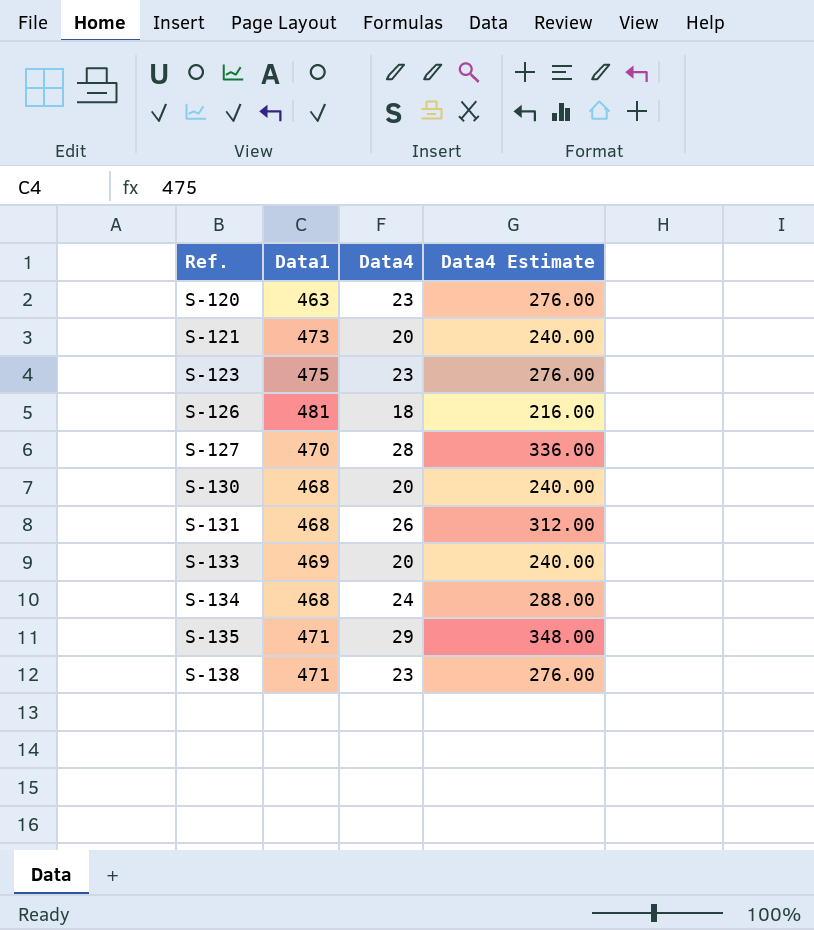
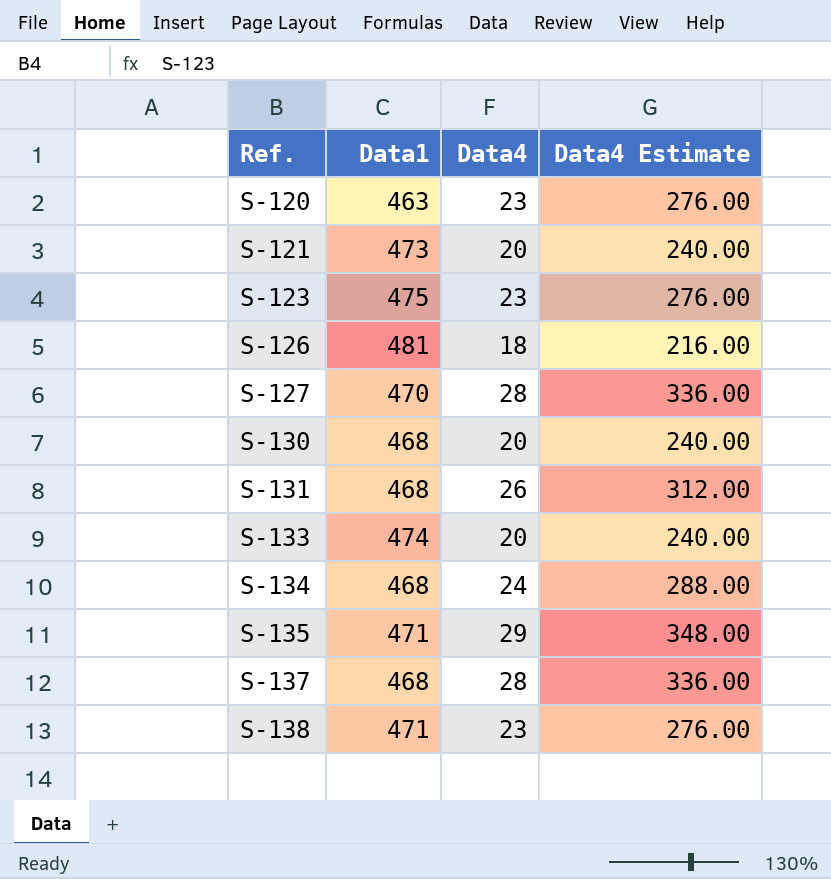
S-133 | Data1: 469 -> 474
row S-137: none -> 468 | 28 | 336.00

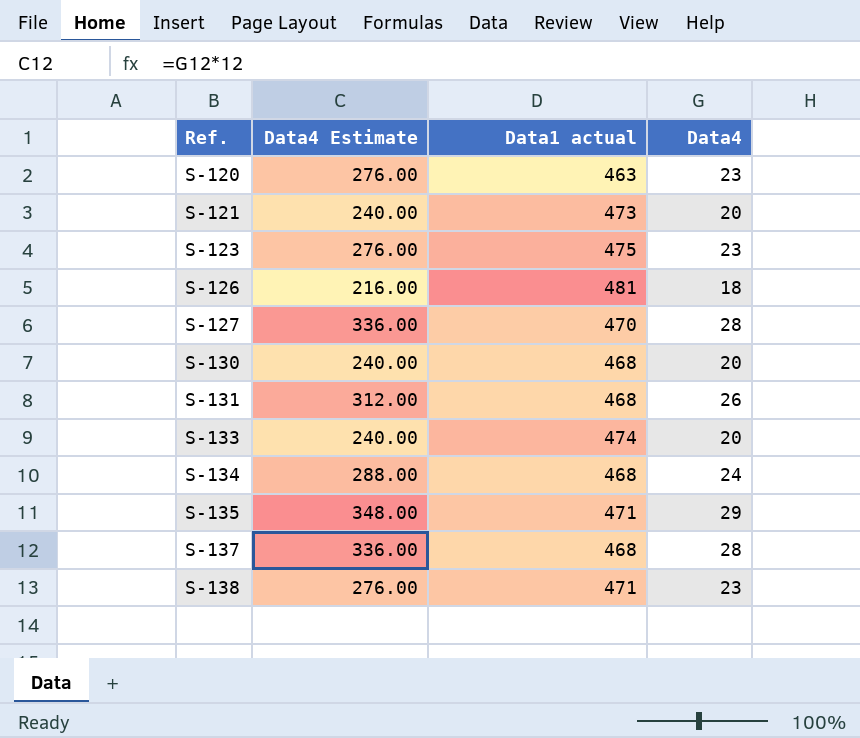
column Data4 Estimate | position: 4 -> 2
column name: Data1 -> Data1 actual

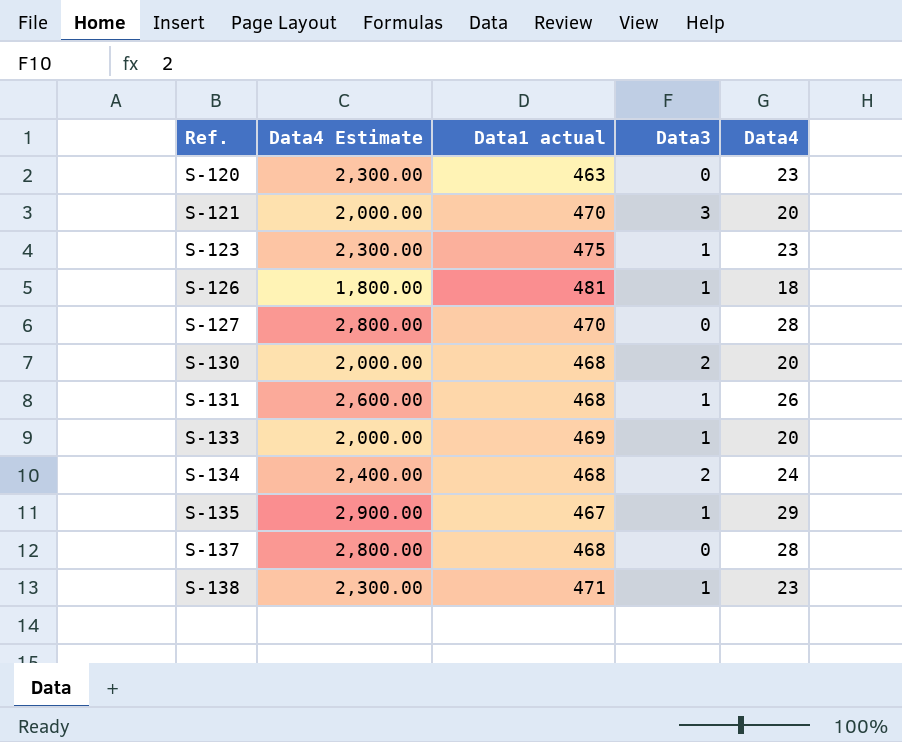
column Data4 Estimate | formula: [Data4] * 12 -> [Data4] * 100
column Data3 | position: none -> 4
S-121 | Data1 actual: 473 -> 470
S-133 | Data1 actual: 474 -> 469
S-135 | Data1 actual: 471 -> 467

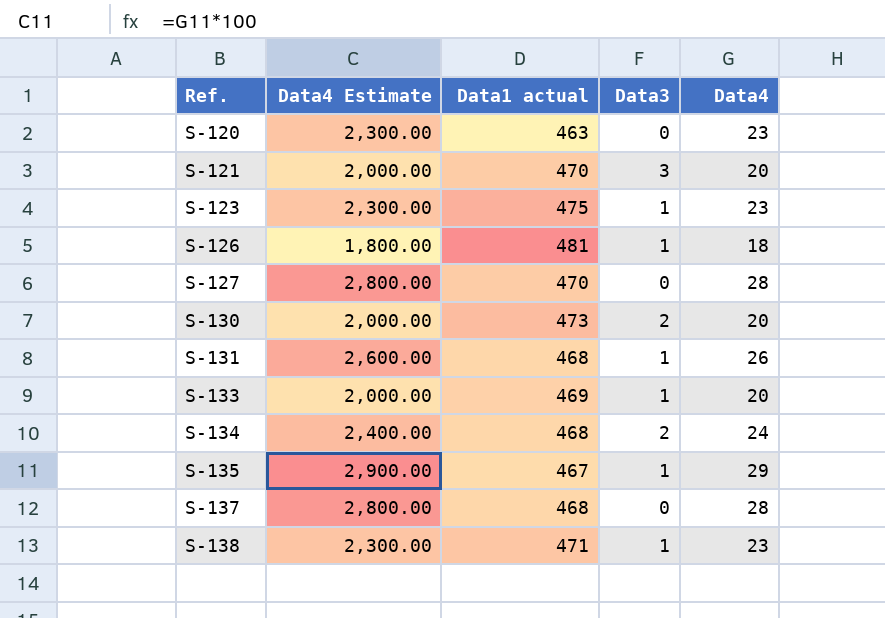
S-130 | Data1 actual: 468 -> 473

